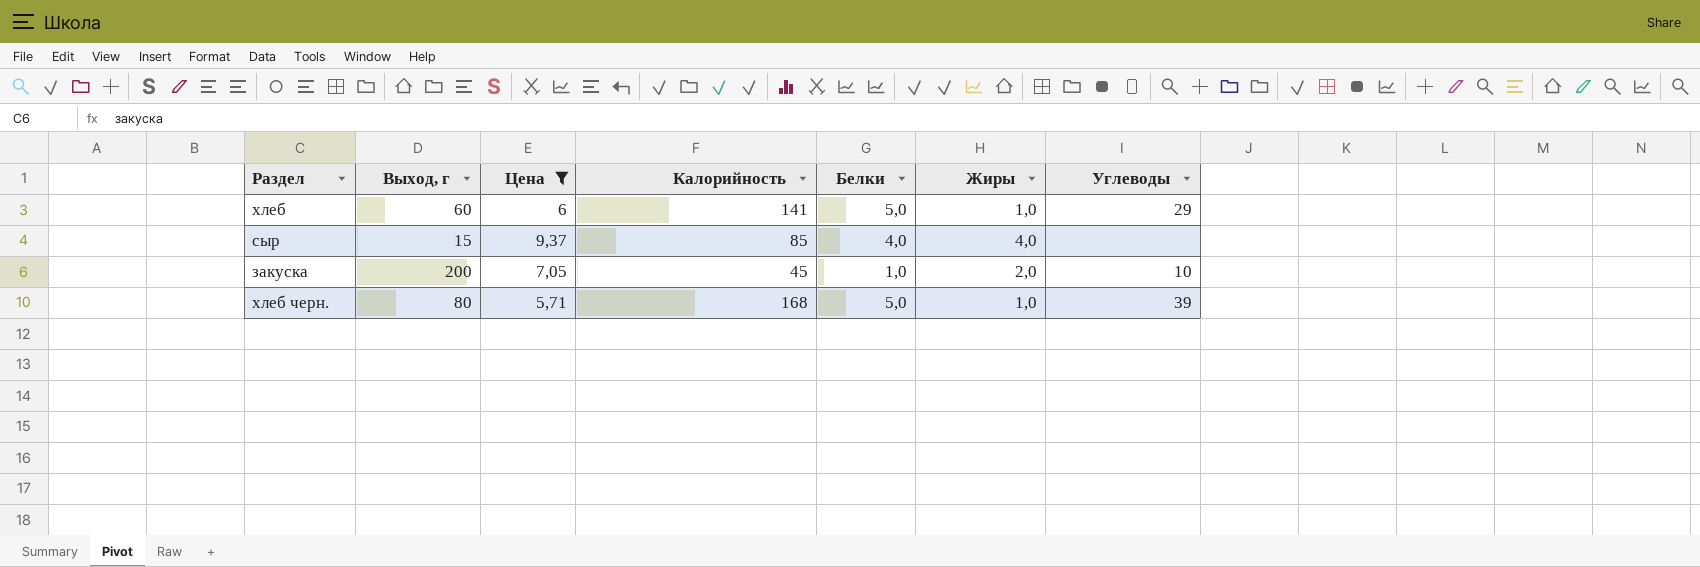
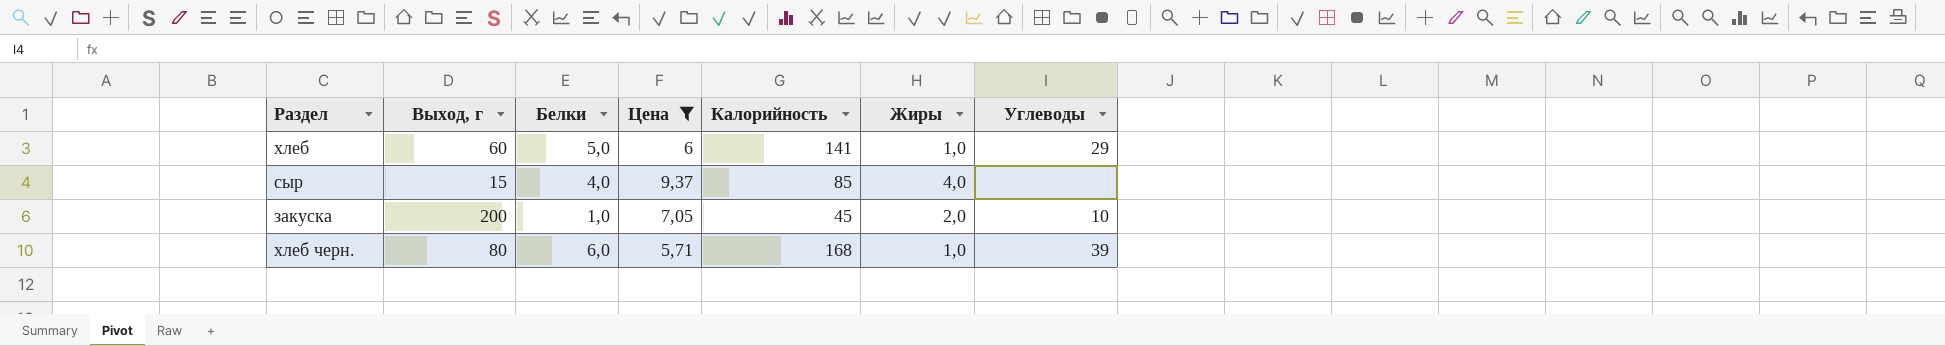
column Белки | position: 5 -> 3
хлеб черн. | Белки: 5,0 -> 6,0

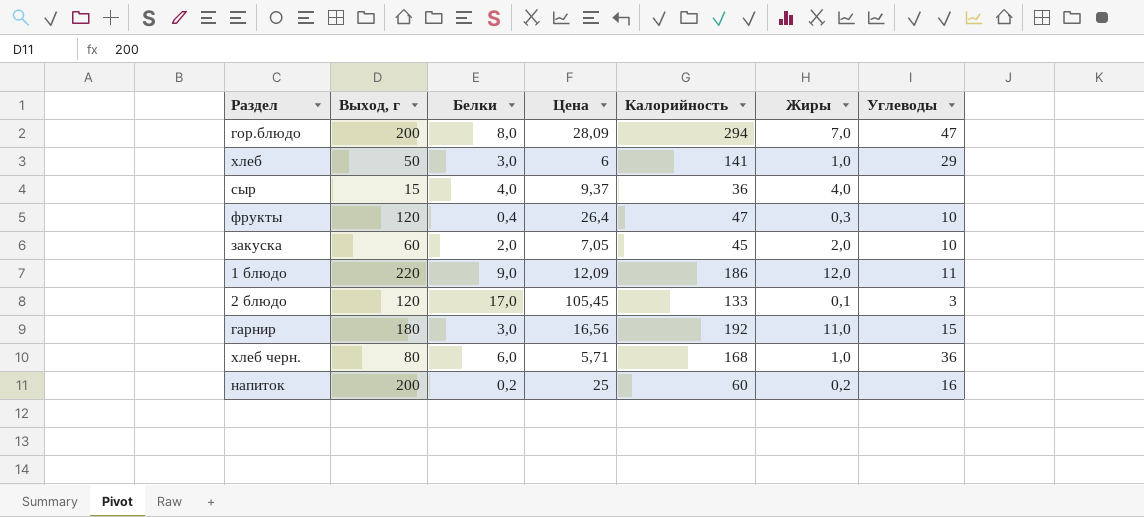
filter: Цена <= 9,37 -> none
хлеб | Выход, г: 60 -> 50
хлеб | Белки: 5,0 -> 3,0
сыр | Калорийность: 85 -> 36
закуска | Выход, г: 200 -> 60
закуска | Белки: 1,0 -> 2,0
хлеб черн. | Углеводы: 39 -> 36

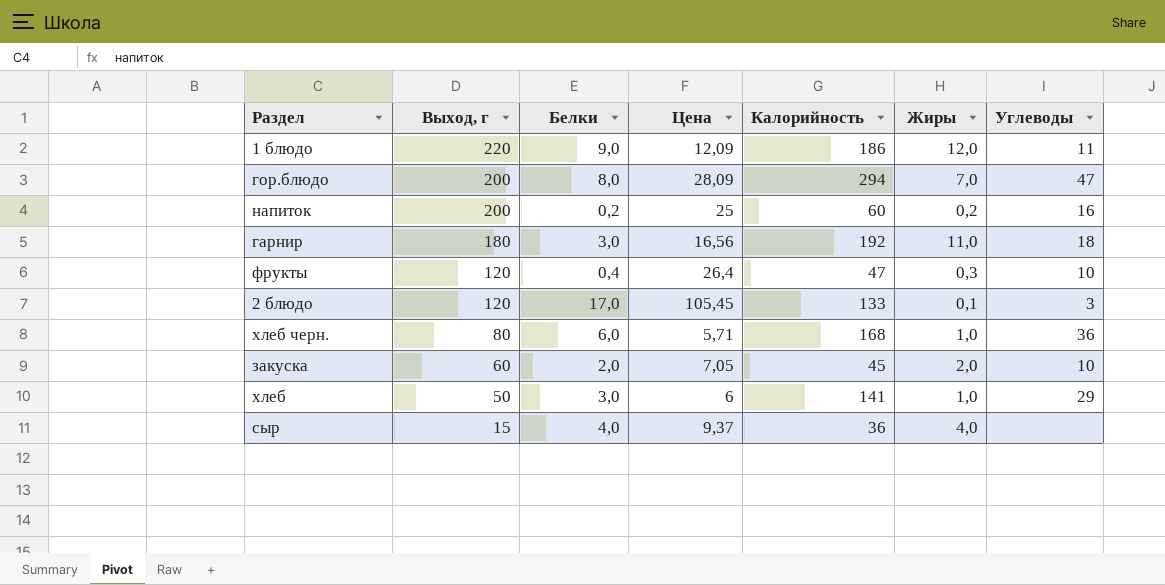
row order: none -> Выход, г descending
гарнир | Углеводы: 15 -> 18

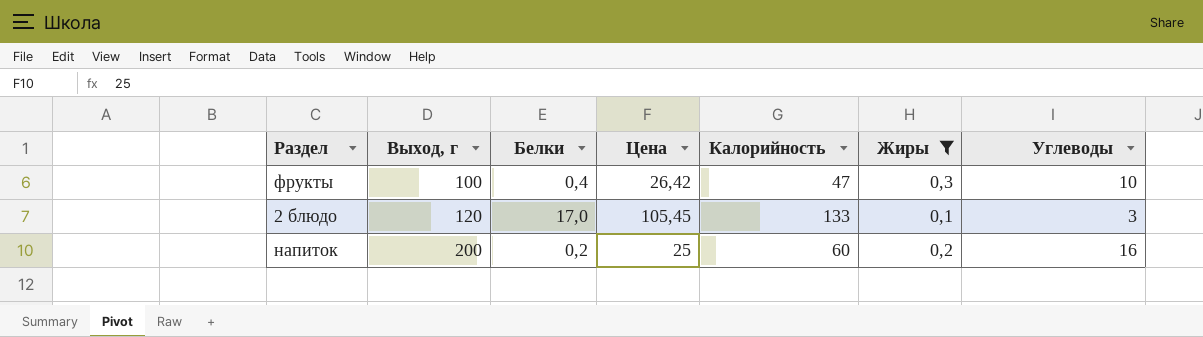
filter: none -> Жиры <= 0,3
row order: Выход, г descending -> Выход, г ascending
фрукты | Выход, г: 120 -> 100
фрукты | Цена: 26,4 -> 26,42

